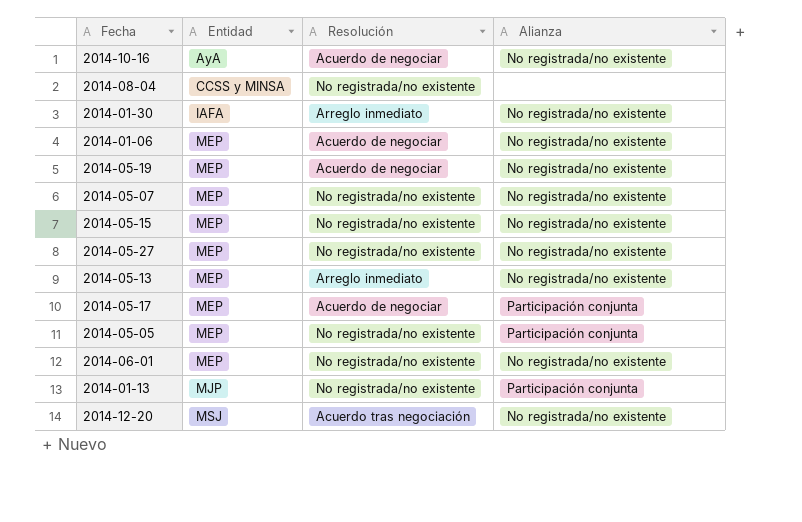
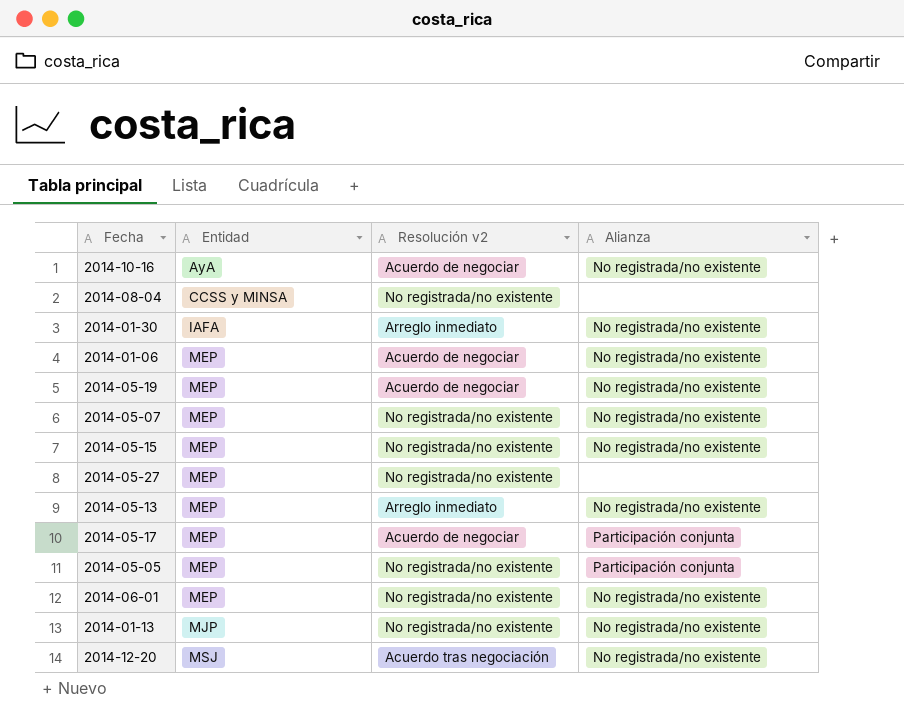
column name: Resolución -> Resolución v2
2014-05-27 | Alianza: No registrada/no existente -> none
2014-01-13 | Alianza: Participación conjunta -> No registrada/no existente

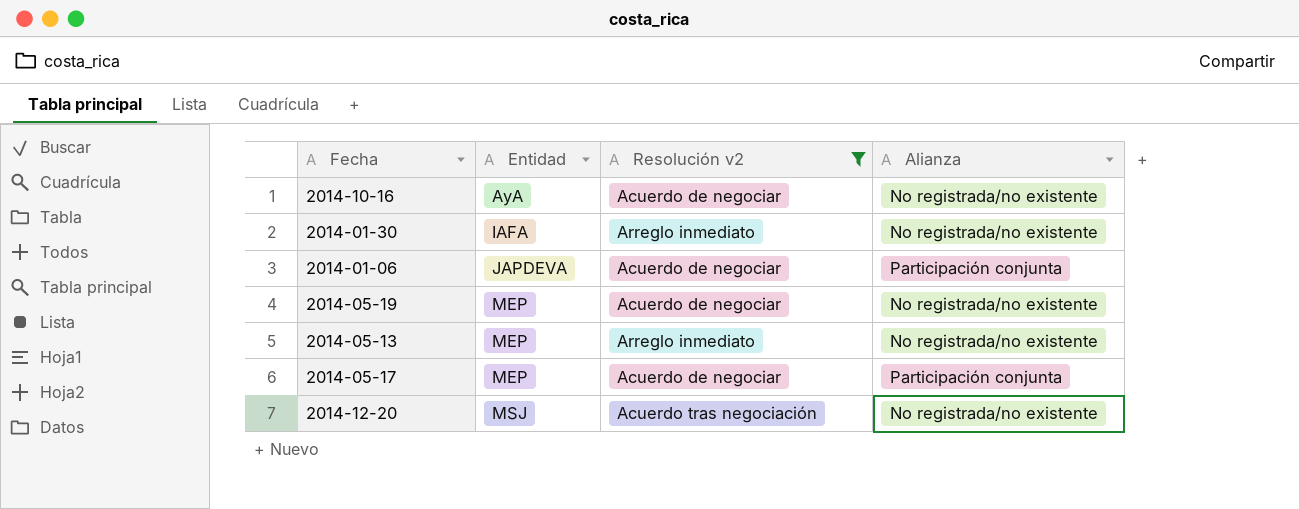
filter: none -> Resolución v2 != No registrada/no existente
2014-01-06 | Entidad: MEP -> JAPDEVA
2014-01-06 | Alianza: No registrada/no existente -> Participación conjunta

